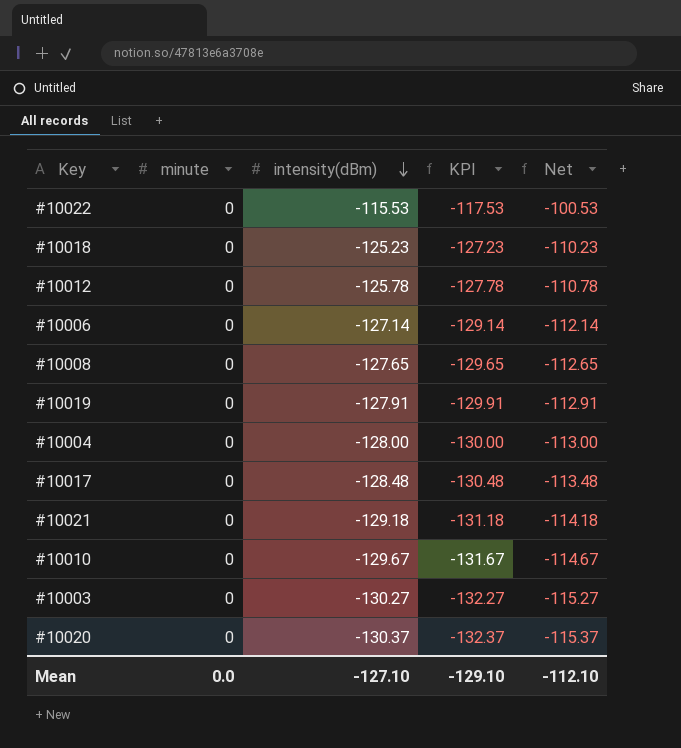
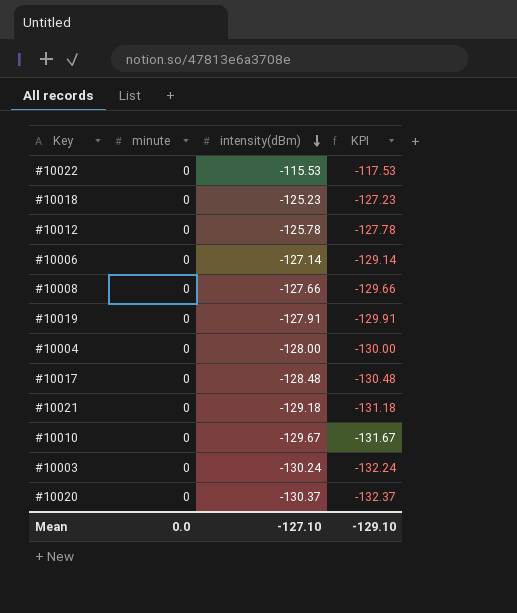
column Net | formula: [intensity(dBm)] + 15 -> none
#10008 | intensity(dBm): -127.65 -> -127.66
#10008 | KPI: -129.65 -> -129.66
#10003 | intensity(dBm): -130.27 -> -130.24
#10003 | KPI: -132.27 -> -132.24

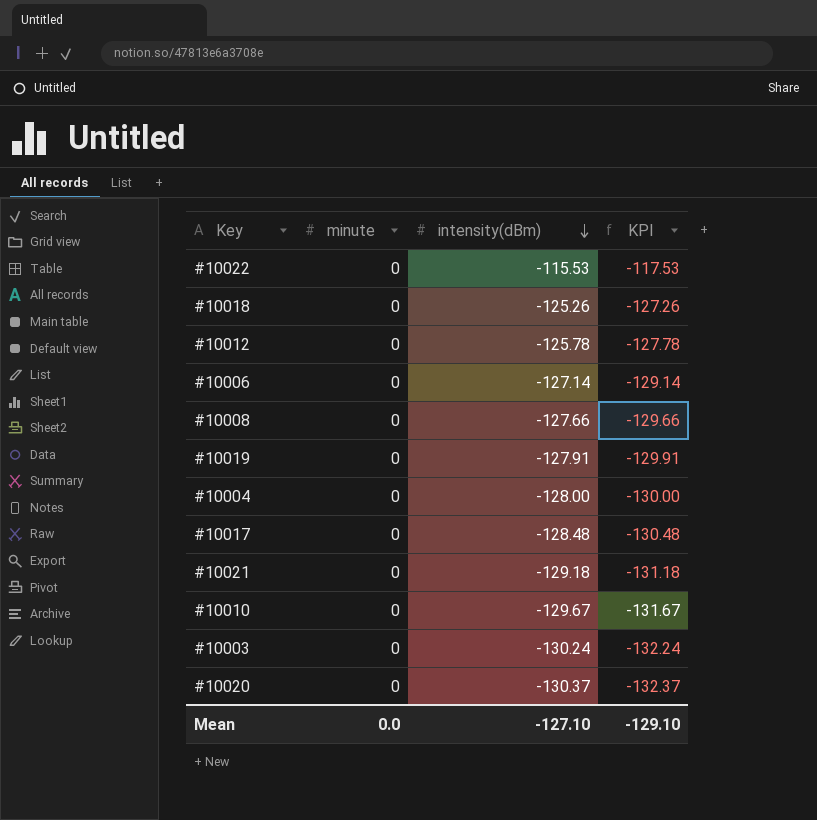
#10018 | intensity(dBm): -125.23 -> -125.26
#10018 | KPI: -127.23 -> -127.26

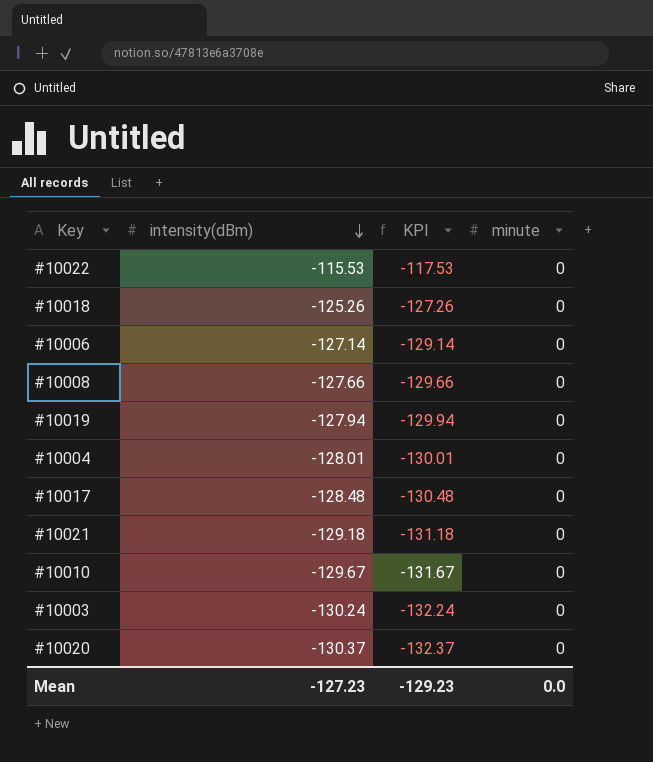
column minute | position: 2 -> 4
row #10012: 0 | -125.78 | -127.78 -> none
#10019 | intensity(dBm): -127.91 -> -127.94
#10019 | KPI: -129.91 -> -129.94
#10004 | intensity(dBm): -128.00 -> -128.01
#10004 | KPI: -130.00 -> -130.01
Mean | intensity(dBm): -127.10 -> -127.23
Mean | KPI: -129.10 -> -129.23

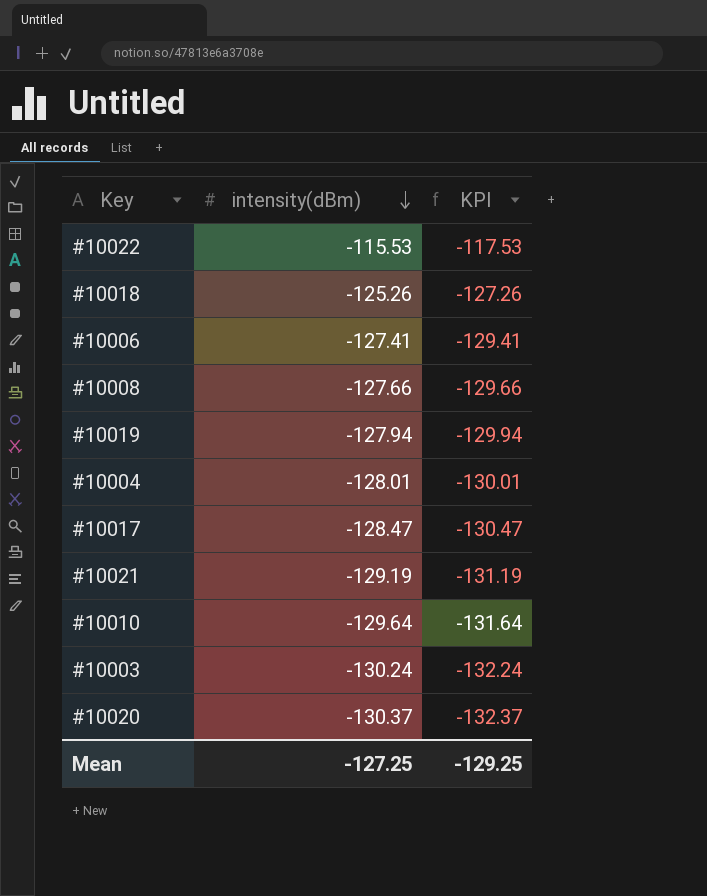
column minute | position: 4 -> none
#10006 | intensity(dBm): -127.14 -> -127.41
#10006 | KPI: -129.14 -> -129.41
#10017 | intensity(dBm): -128.48 -> -128.47
#10017 | KPI: -130.48 -> -130.47
#10021 | intensity(dBm): -129.18 -> -129.19
#10021 | KPI: -131.18 -> -131.19
#10010 | intensity(dBm): -129.67 -> -129.64
#10010 | KPI: -131.67 -> -131.64
Mean | intensity(dBm): -127.23 -> -127.25
Mean | KPI: -129.23 -> -129.25

